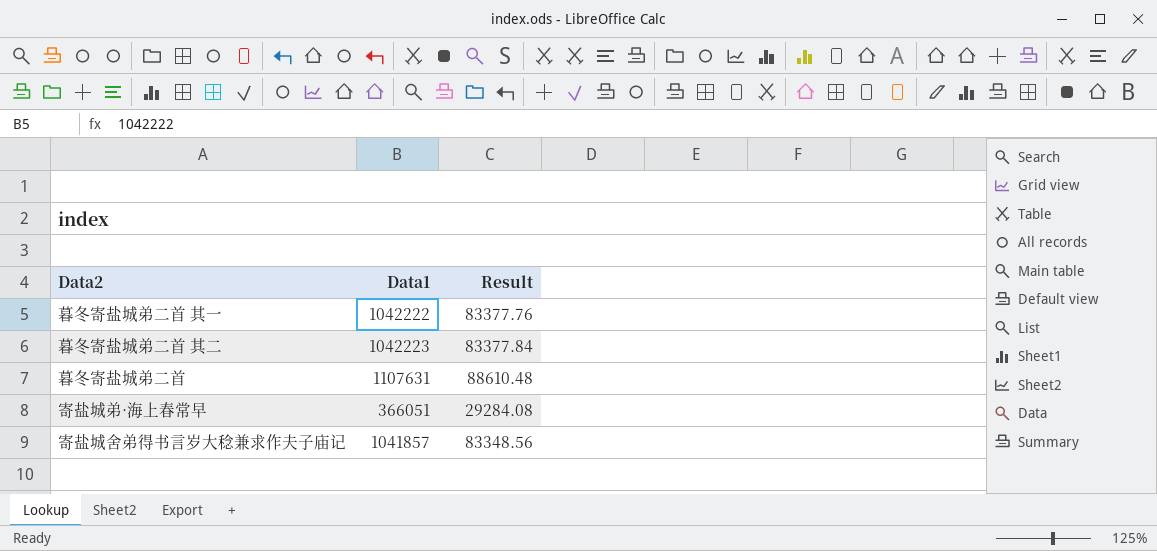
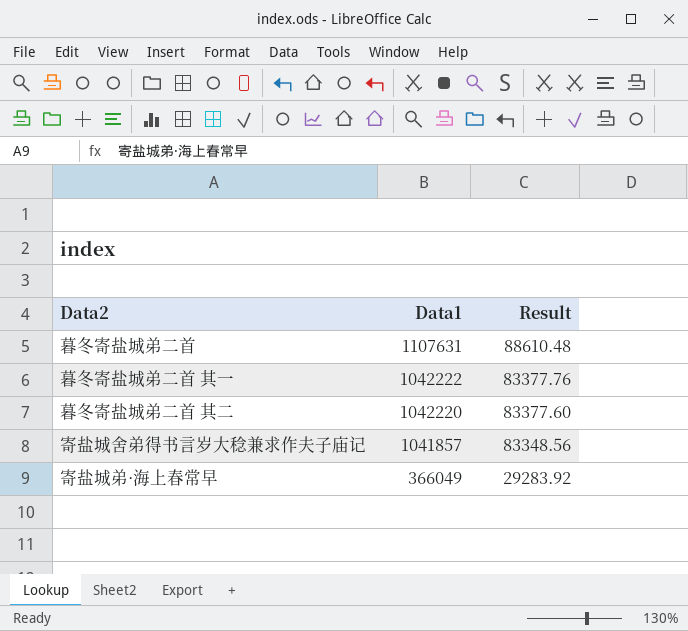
row order: none -> Data1 descending
暮冬寄盐城弟二首 其二 | Data1: 1042223 -> 1042220
暮冬寄盐城弟二首 其二 | Result: 83377.84 -> 83377.60
寄盐城弟·海上春常早 | Data1: 366051 -> 366049
寄盐城弟·海上春常早 | Result: 29284.08 -> 29283.92

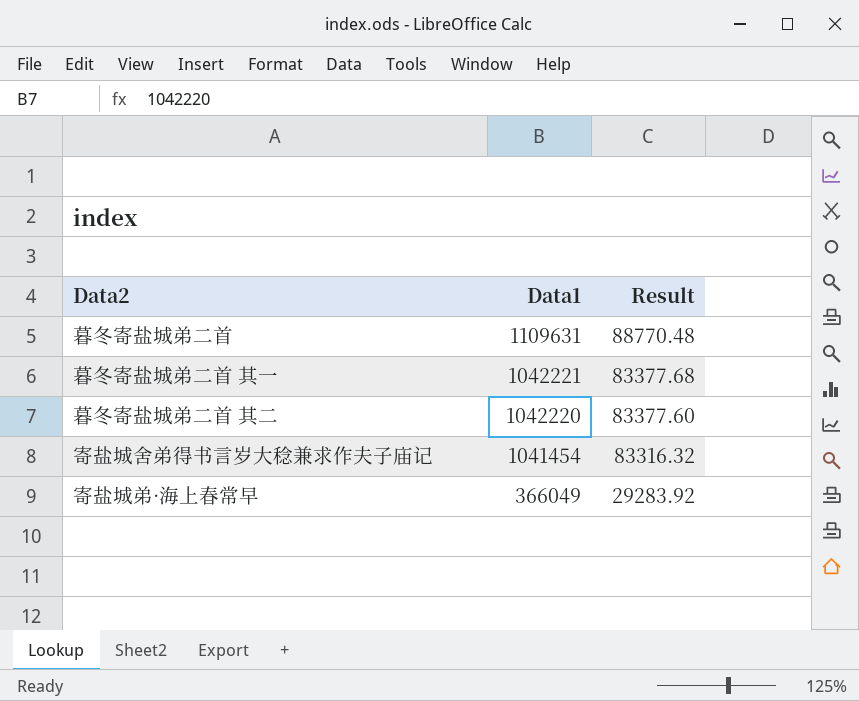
暮冬寄盐城弟二首 | Data1: 1107631 -> 1109631
暮冬寄盐城弟二首 | Result: 88610.48 -> 88770.48
暮冬寄盐城弟二首 其一 | Data1: 1042222 -> 1042221
暮冬寄盐城弟二首 其一 | Result: 83377.76 -> 83377.68
寄盐城舍弟得书言岁大稔兼求作夫子庙记 | Data1: 1041857 -> 1041454
寄盐城舍弟得书言岁大稔兼求作夫子庙记 | Result: 83348.56 -> 83316.32

